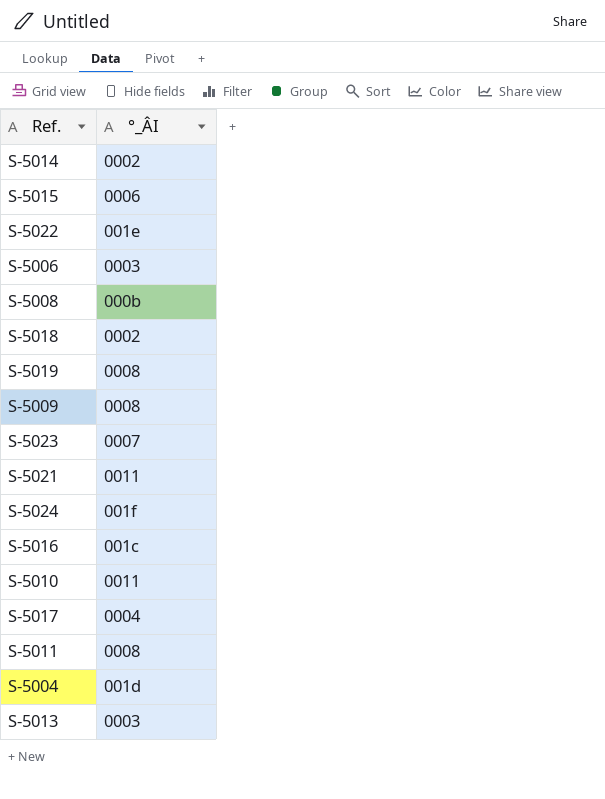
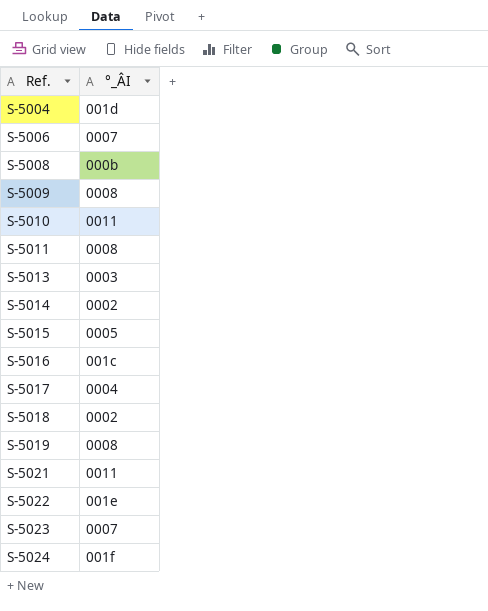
row order: none -> Ref. ascending
S-5006 | °_ÂI: 0003 -> 0007
S-5015 | °_ÂI: 0006 -> 0005

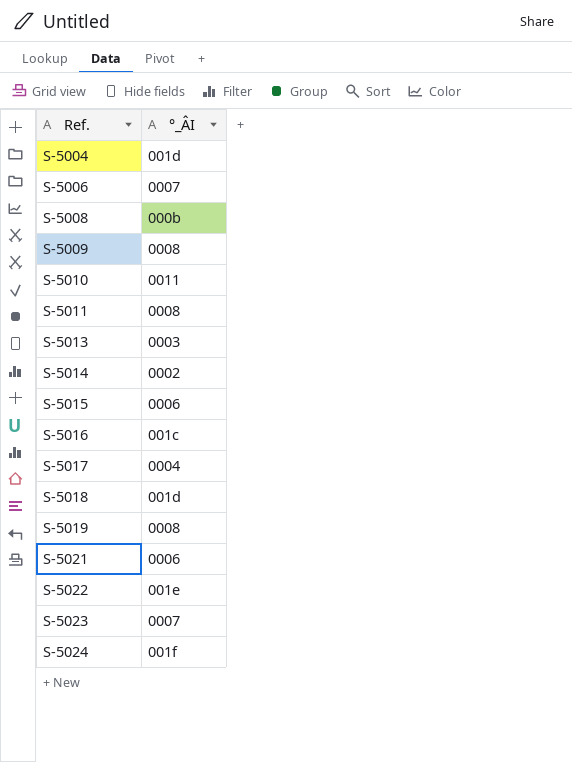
S-5015 | °_ÂI: 0005 -> 0006
S-5018 | °_ÂI: 0002 -> 001d
S-5021 | °_ÂI: 0011 -> 0006

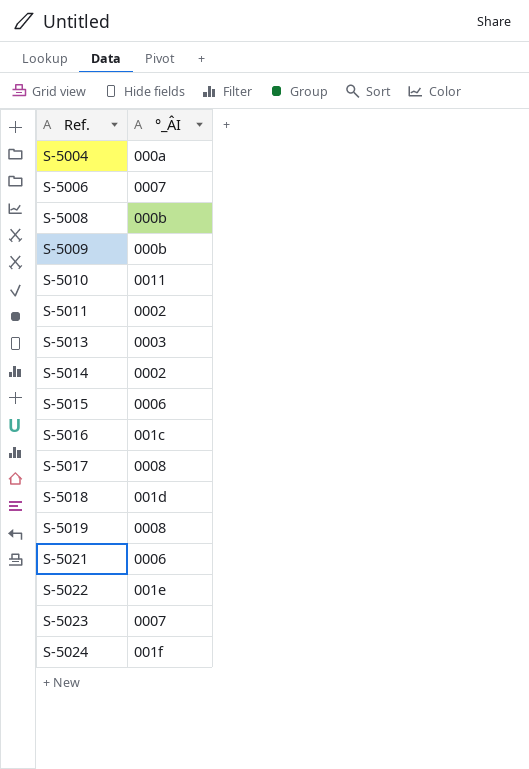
S-5004 | °_ÂI: 001d -> 000a
S-5009 | °_ÂI: 0008 -> 000b
S-5011 | °_ÂI: 0008 -> 0002
S-5017 | °_ÂI: 0004 -> 0008

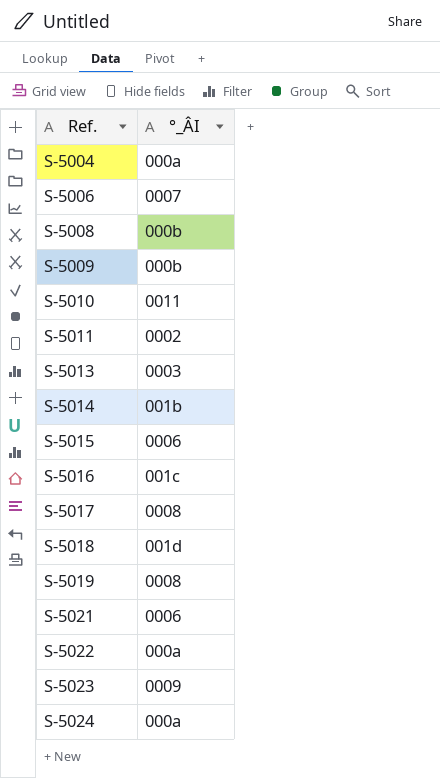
S-5014 | °_ÂI: 0002 -> 001b
S-5022 | °_ÂI: 001e -> 000a
S-5023 | °_ÂI: 0007 -> 0009
S-5024 | °_ÂI: 001f -> 000a

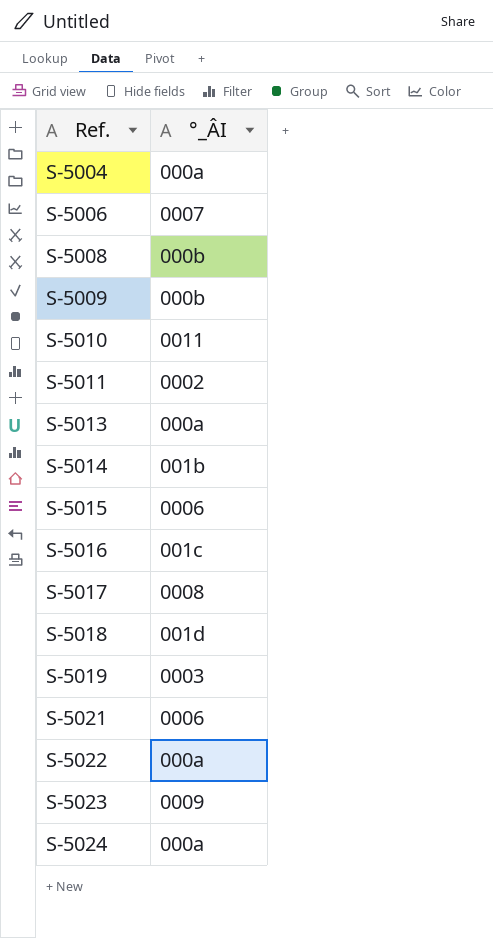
S-5013 | °_ÂI: 0003 -> 000a
S-5019 | °_ÂI: 0008 -> 0003

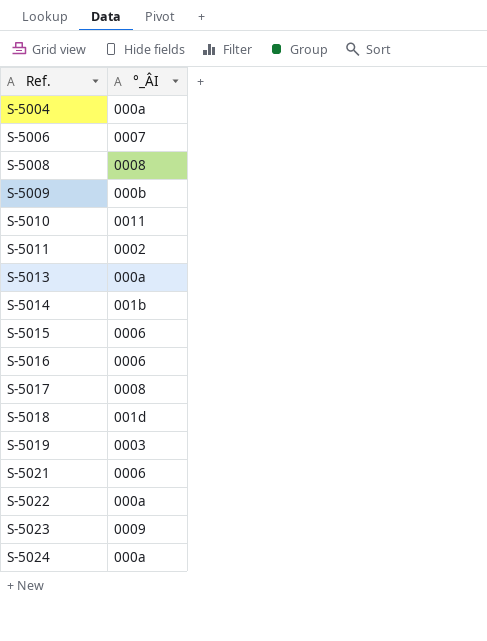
S-5008 | °_ÂI: 000b -> 0008
S-5016 | °_ÂI: 001c -> 0006

